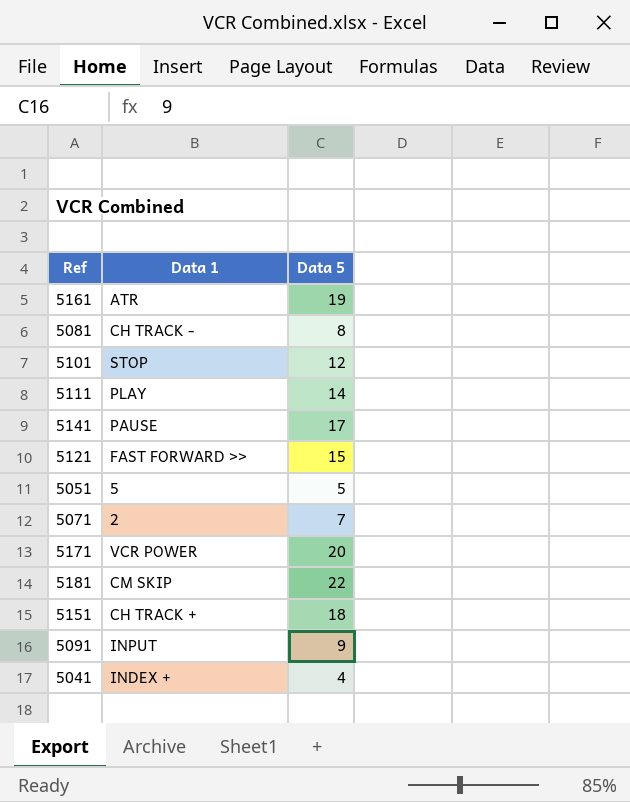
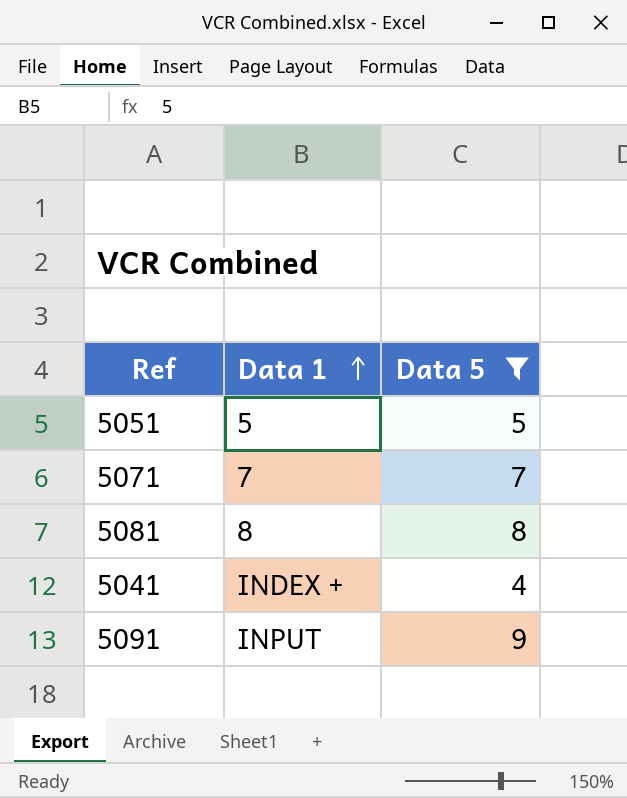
filter: none -> Data 5 <= 9
row order: none -> Data 1 ascending
5071 | Data 1: 2 -> 7
5081 | Data 1: CH TRACK - -> 8

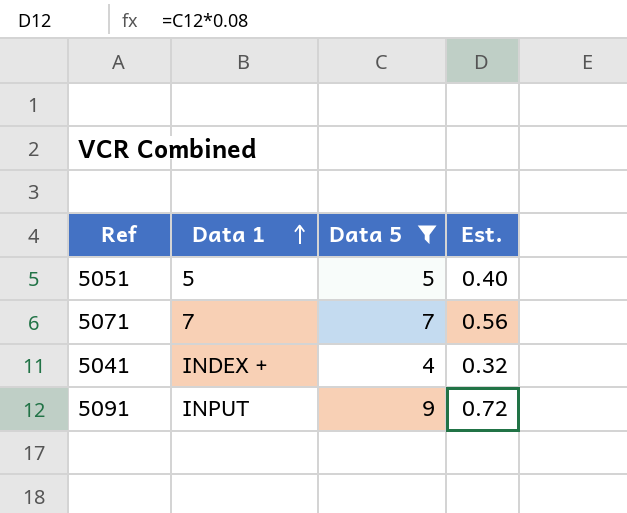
column Est. | formula: none -> [Data 5] * 0.08
row 5081: 8 | 8 -> none

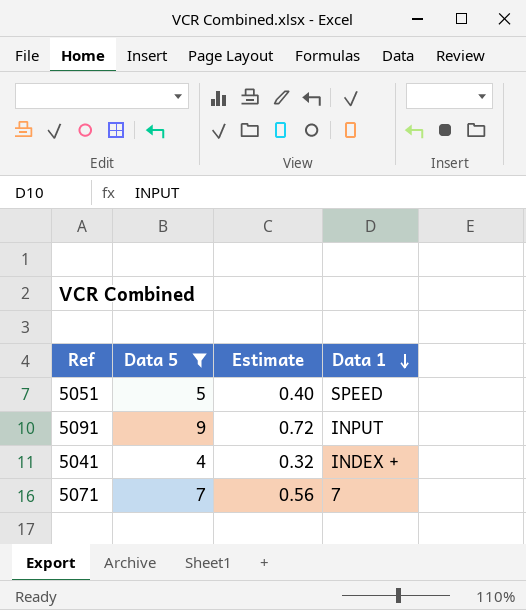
row order: Data 1 ascending -> Data 1 descending
column name: Est. -> Estimate
column Data 1 | position: 2 -> 4
5051 | Data 1: 5 -> SPEED

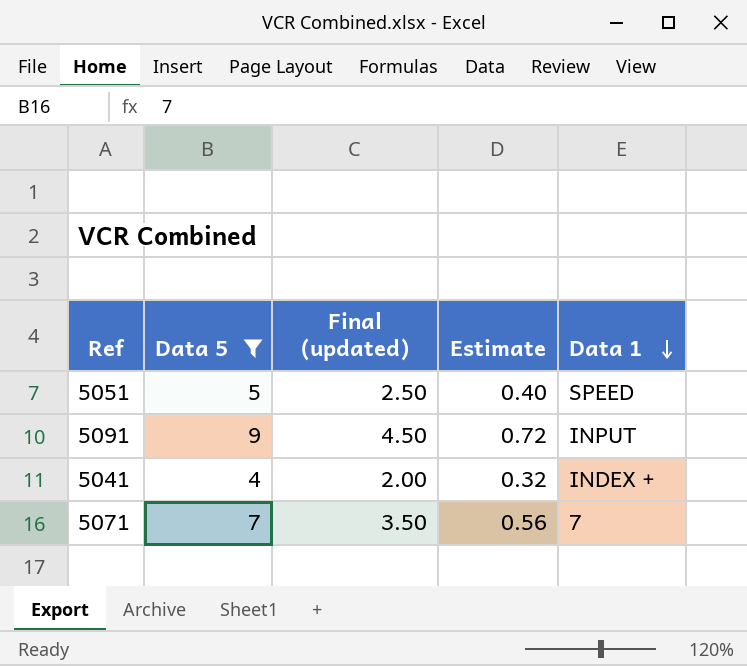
column Final (updated) | formula: none -> [Data 5] * 0.5

